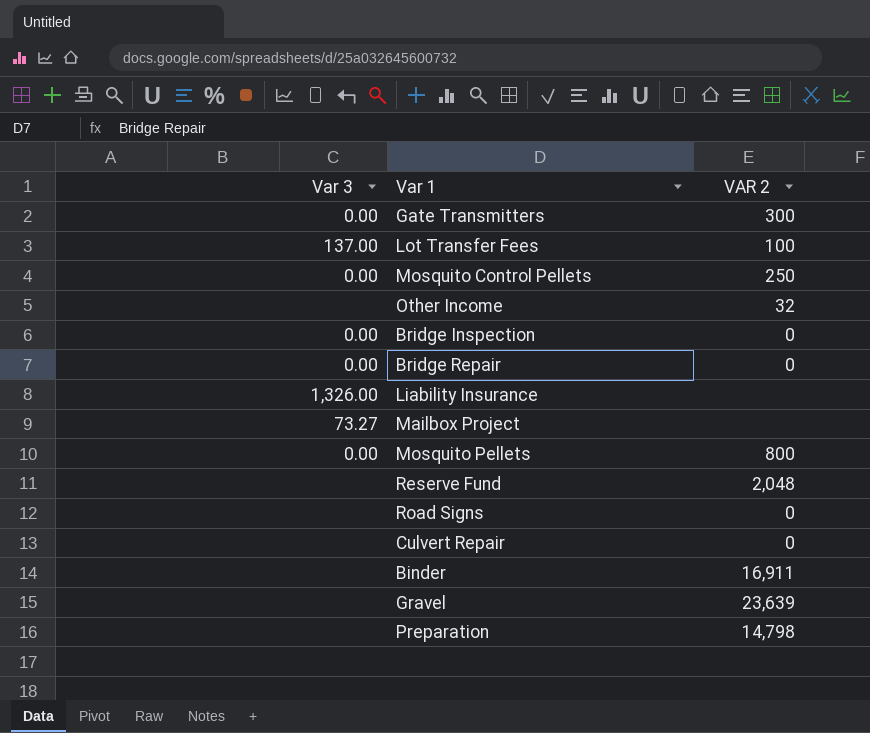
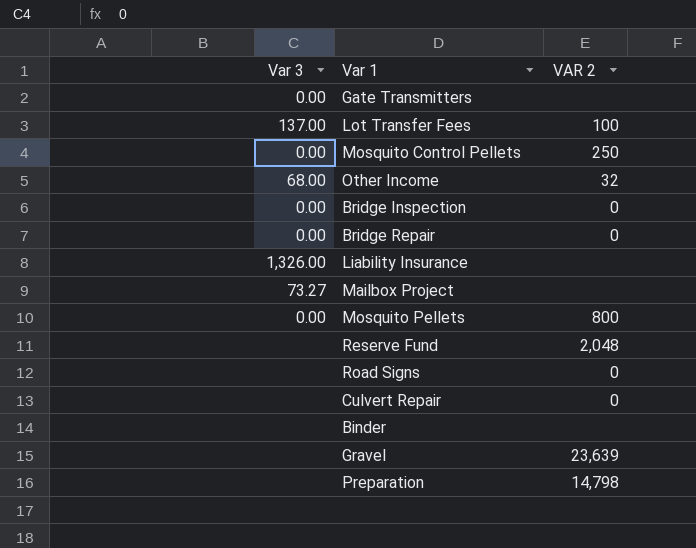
Gate Transmitters | VAR 2: 300 -> none
Other Income | Var 3: none -> 68.00
Binder | VAR 2: 16,911 -> none

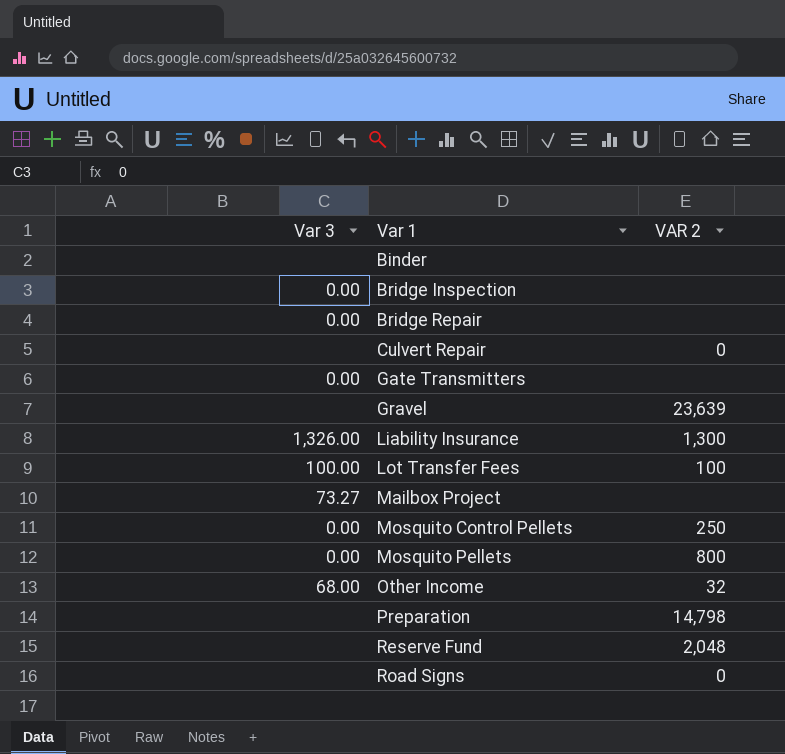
row order: none -> Var 1 ascending
Bridge Inspection | VAR 2: 0 -> none
Bridge Repair | VAR 2: 0 -> none
Liability Insurance | VAR 2: none -> 1,300
Lot Transfer Fees | Var 3: 137.00 -> 100.00

